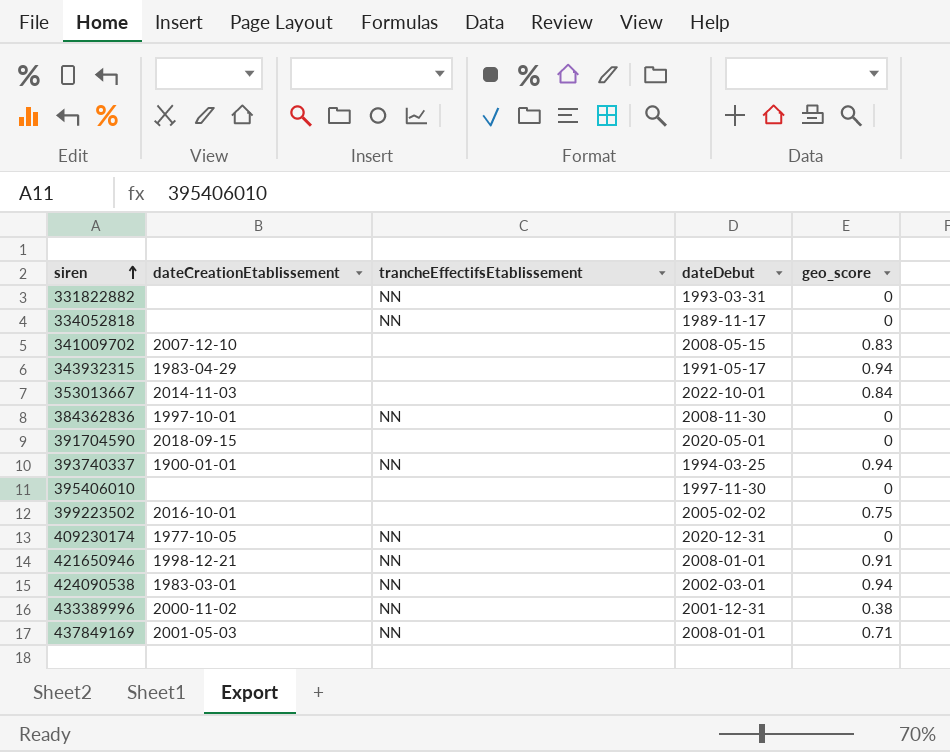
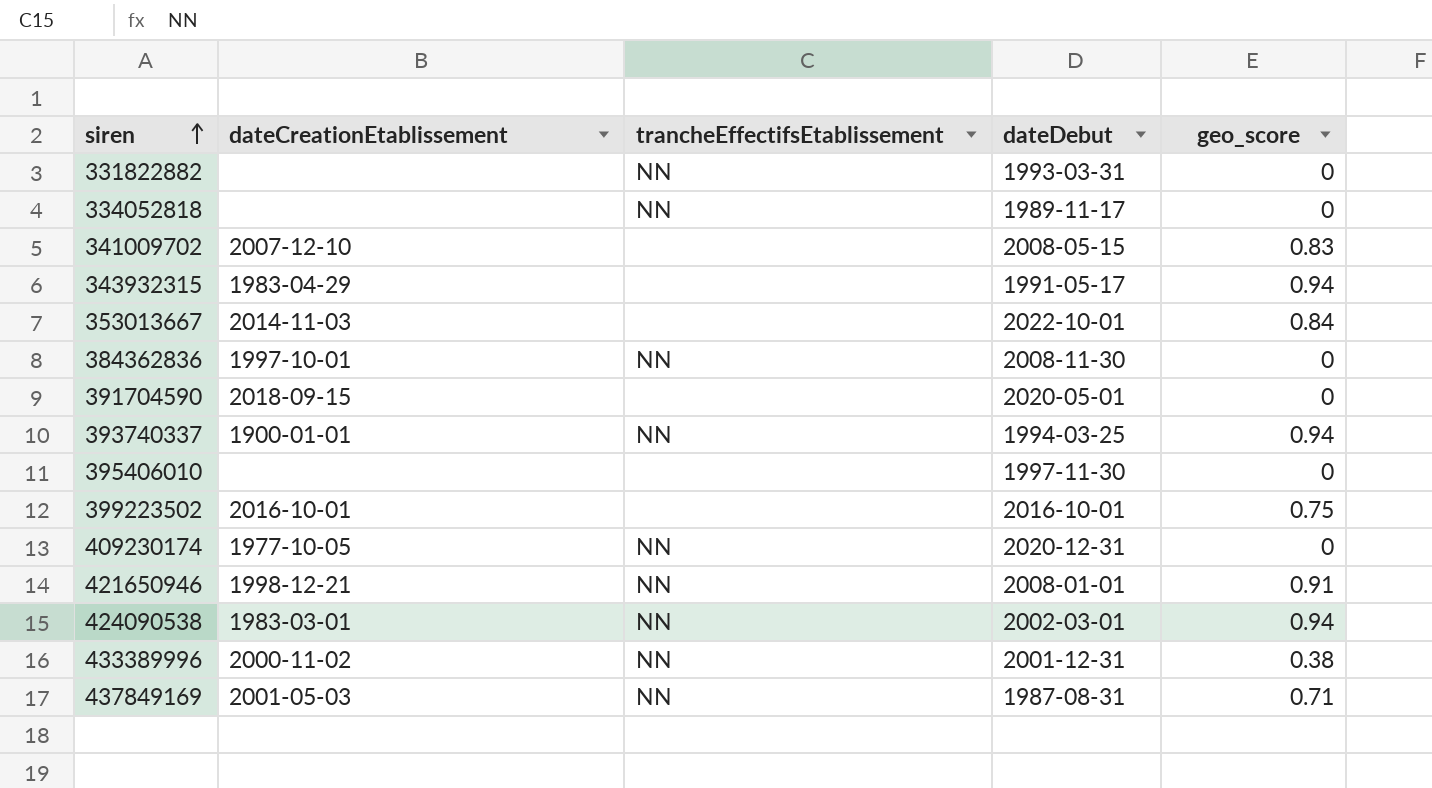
399223502 | dateDebut: 2005-02-02 -> 2016-10-01
437849169 | dateDebut: 2008-01-01 -> 1987-08-31

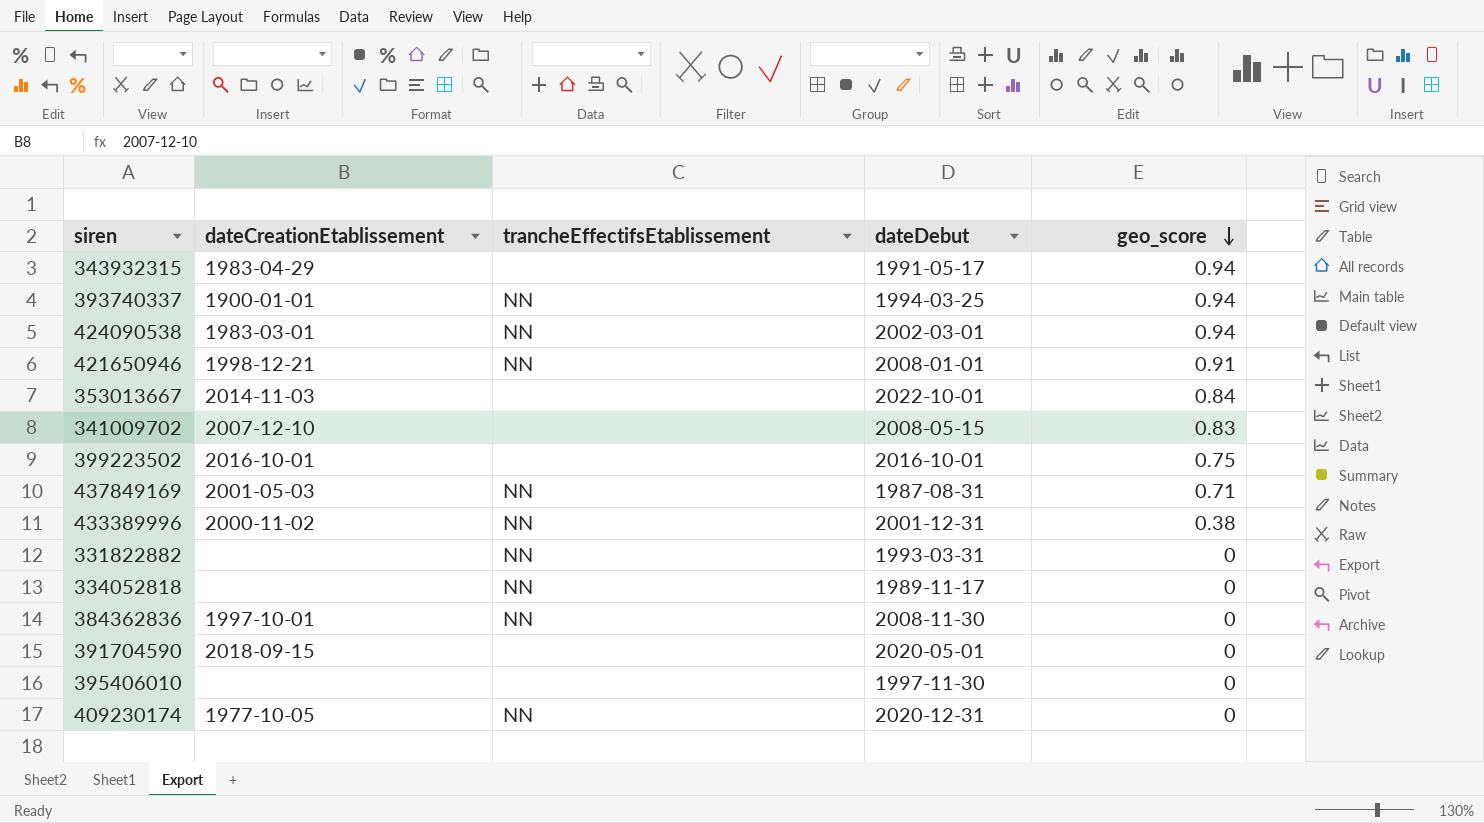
row order: siren ascending -> geo_score descending

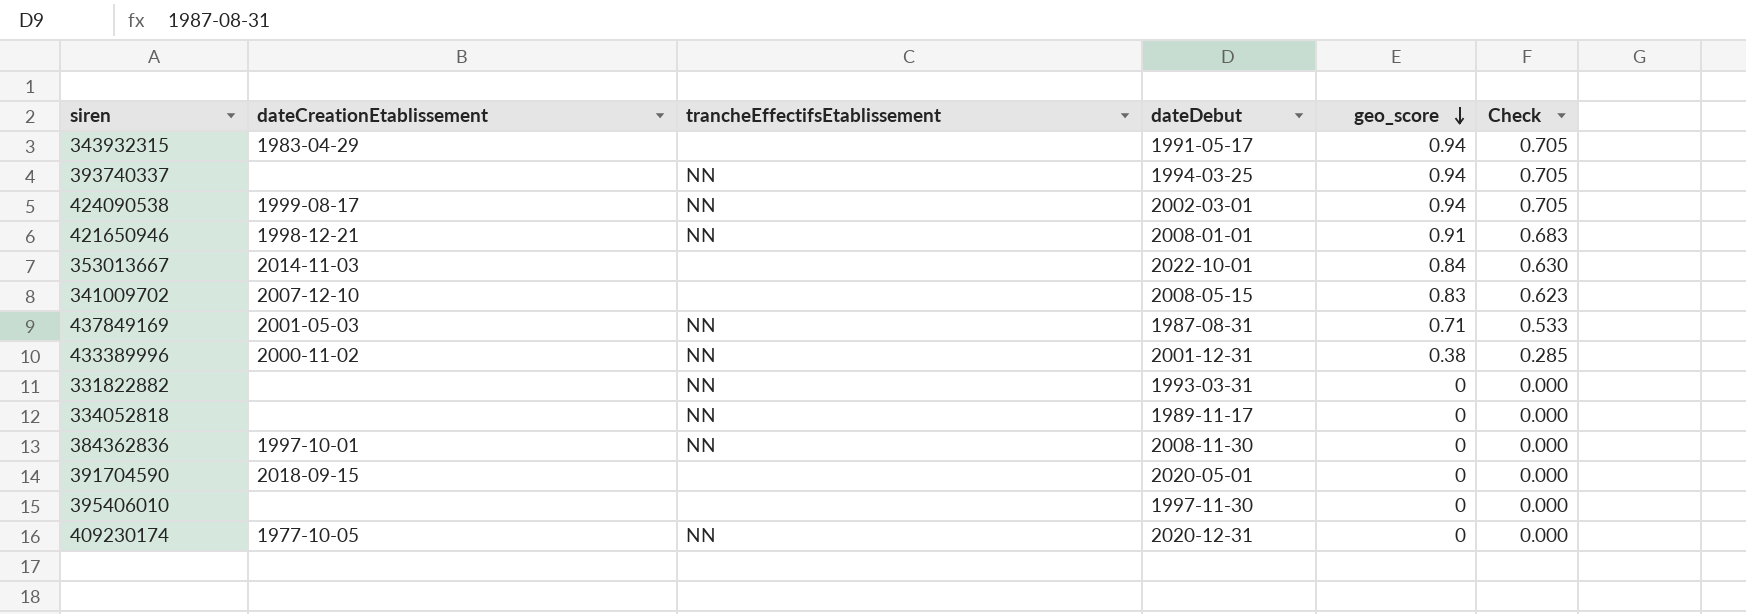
column Check | formula: none -> [geo_score] * 0.75
row 399223502: 2016-10-01 | none | 2016-10-01 | 0.75 -> none
393740337 | dateCreationEtablissement: 1900-01-01 -> none
424090538 | dateCreationEtablissement: 1983-03-01 -> 1999-08-17

